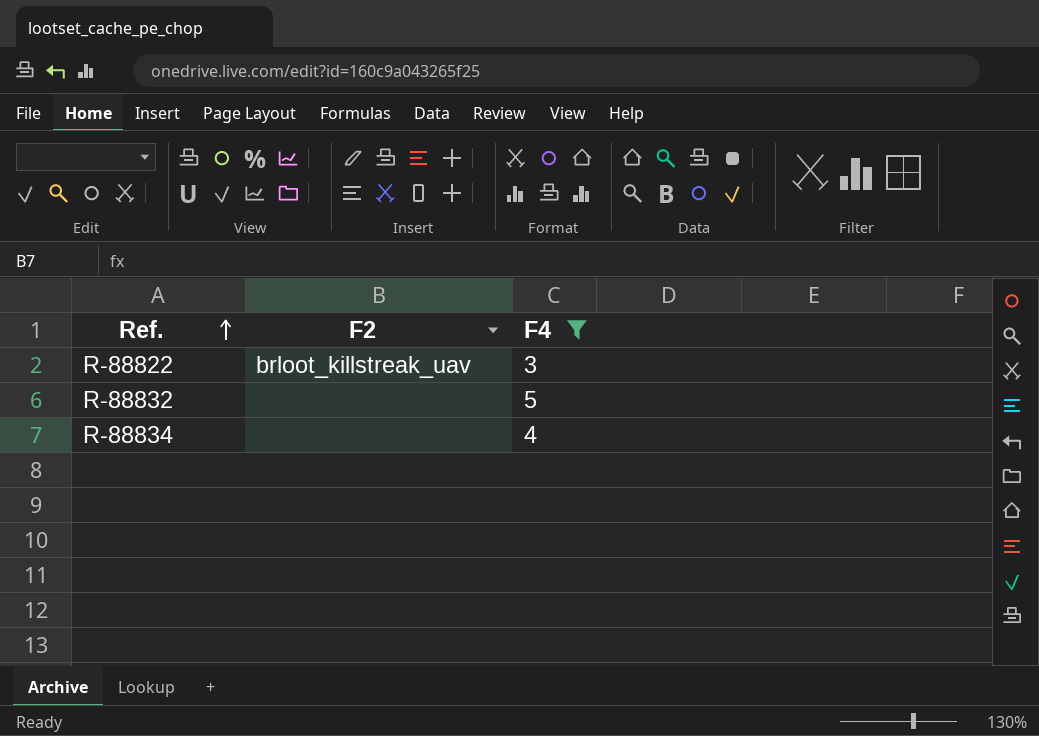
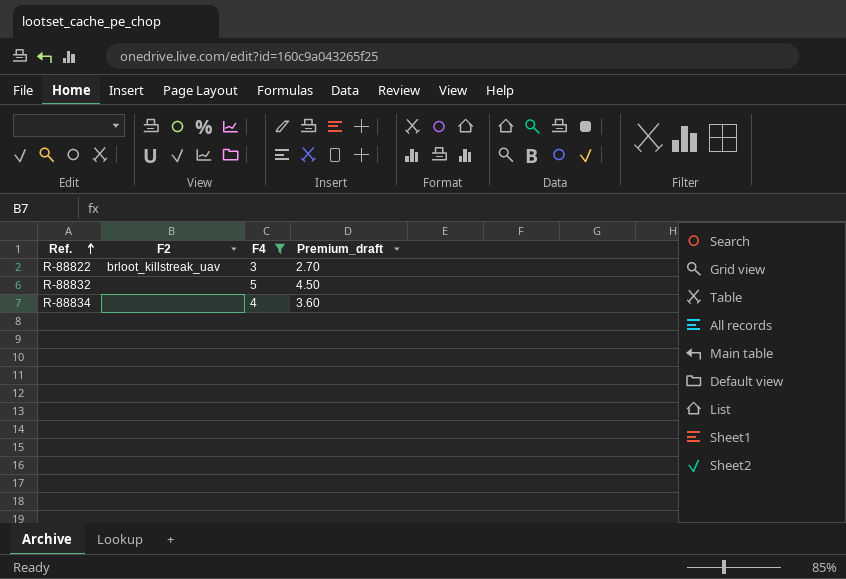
column Premium_draft | formula: none -> [F4] * 0.9

